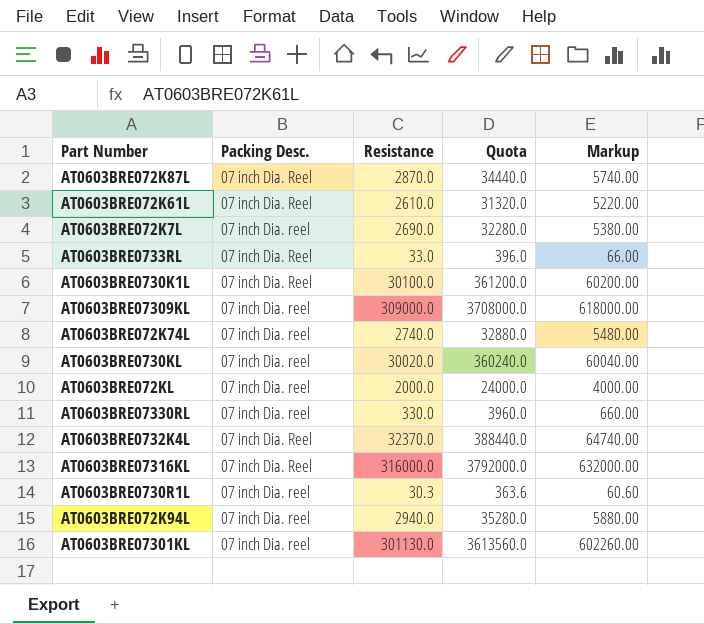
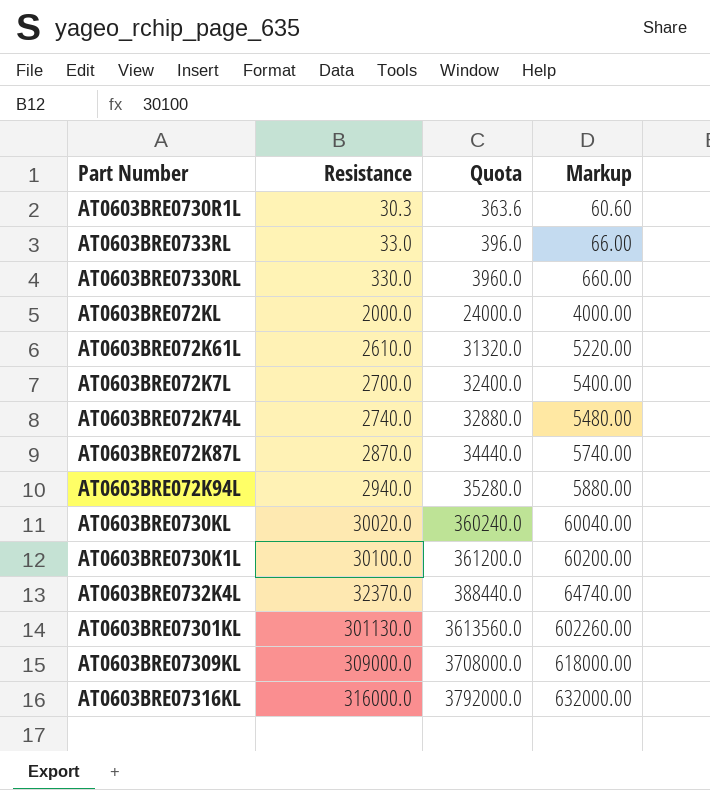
row order: none -> Resistance ascending
column Packing Desc. | position: 2 -> none
AT0603BRE072K7L | Resistance: 2690.0 -> 2700.0
AT0603BRE072K7L | Quota: 32280.0 -> 32400.0
AT0603BRE072K7L | Markup: 5380.00 -> 5400.00

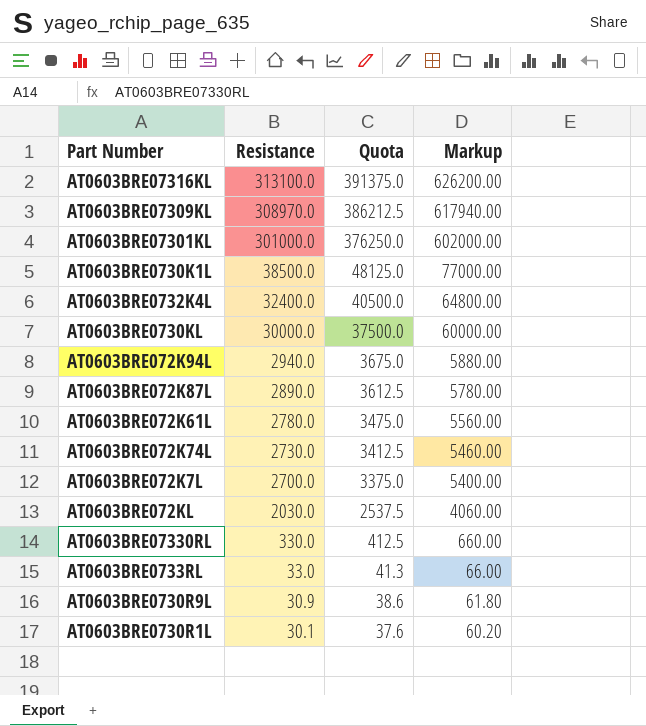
row order: Resistance ascending -> Resistance descending
column Quota | formula: [Resistance] * 12 -> [Resistance] * 1.25
AT0603BRE07316KL | Resistance: 316000.0 -> 313100.0
AT0603BRE07316KL | Markup: 632000.00 -> 626200.00
AT0603BRE07309KL | Resistance: 309000.0 -> 308970.0
AT0603BRE07309KL | Markup: 618000.00 -> 617940.00
AT0603BRE07301KL | Resistance: 301130.0 -> 301000.0
AT0603BRE07301KL | Markup: 602260.00 -> 602000.00
AT0603BRE0730K1L | Resistance: 30100.0 -> 38500.0
AT0603BRE0730K1L | Markup: 60200.00 -> 77000.00
AT0603BRE0732K4L | Resistance: 32370.0 -> 32400.0
AT0603BRE0732K4L | Markup: 64740.00 -> 64800.00
AT0603BRE0730KL | Resistance: 30020.0 -> 30000.0
AT0603BRE0730KL | Markup: 60040.00 -> 60000.00
AT0603BRE072K87L | Resistance: 2870.0 -> 2890.0
AT0603BRE072K87L | Markup: 5740.00 -> 5780.00
AT0603BRE072K61L | Resistance: 2610.0 -> 2780.0
AT0603BRE072K61L | Markup: 5220.00 -> 5560.00
AT0603BRE072K74L | Resistance: 2740.0 -> 2730.0
AT0603BRE072K74L | Markup: 5480.00 -> 5460.00
AT0603BRE072KL | Resistance: 2000.0 -> 2030.0
AT0603BRE072KL | Markup: 4000.00 -> 4060.00
row AT0603BRE0730R9L: none -> 30.9 | 38.6 | 61.80
AT0603BRE0730R1L | Resistance: 30.3 -> 30.1
AT0603BRE0730R1L | Markup: 60.60 -> 60.20

